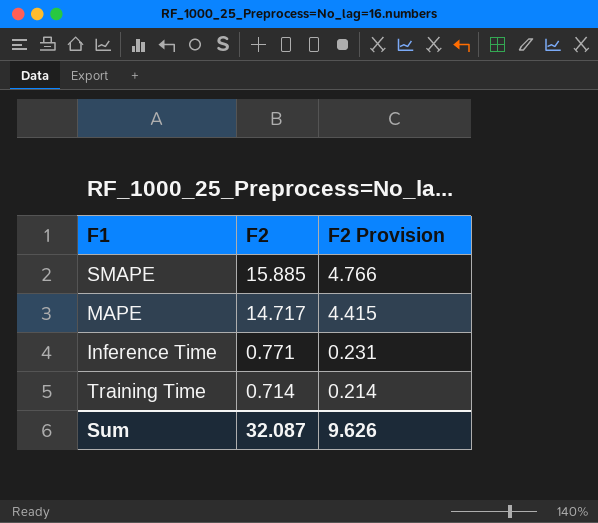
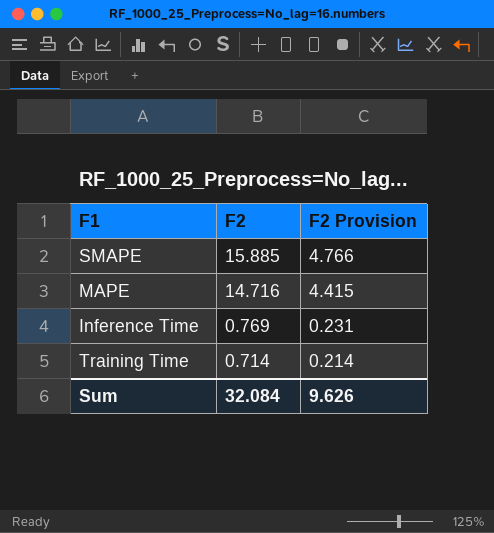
MAPE | F2: 14.717 -> 14.716
Inference Time | F2: 0.771 -> 0.769
Sum | F2: 32.087 -> 32.084

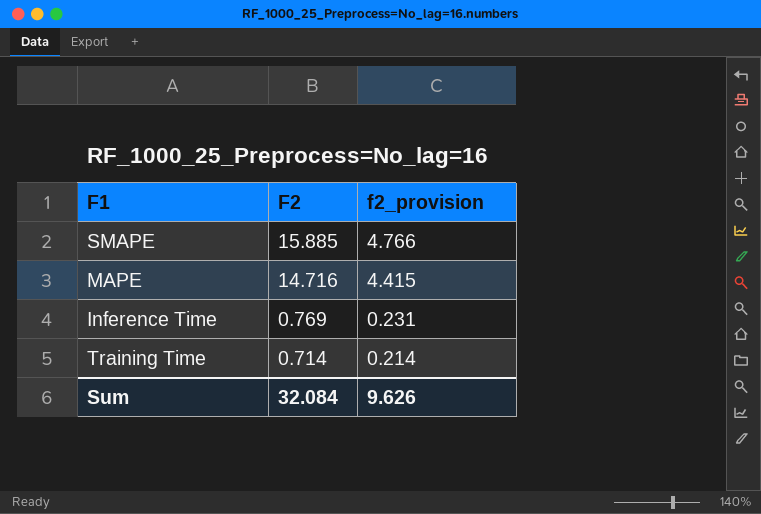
column name: F2 Provision -> f2_provision

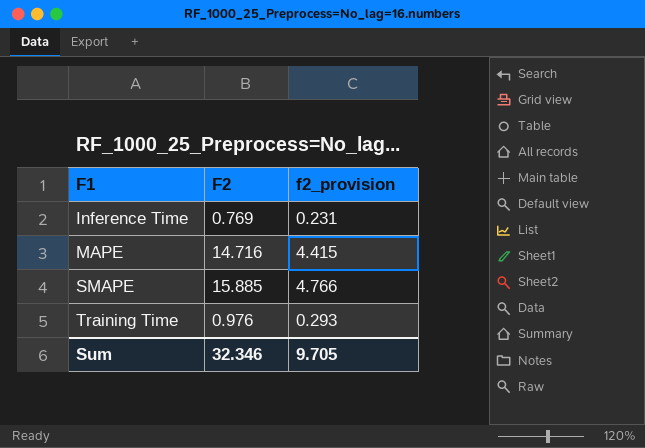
row order: F2 descending -> F1 ascending
Training Time | F2: 0.714 -> 0.976
Training Time | f2_provision: 0.214 -> 0.293
Sum | F2: 32.084 -> 32.346
Sum | f2_provision: 9.626 -> 9.705

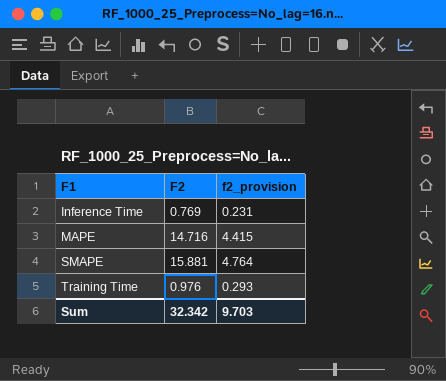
SMAPE | F2: 15.885 -> 15.881
SMAPE | f2_provision: 4.766 -> 4.764
Sum | F2: 32.346 -> 32.342
Sum | f2_provision: 9.705 -> 9.703

